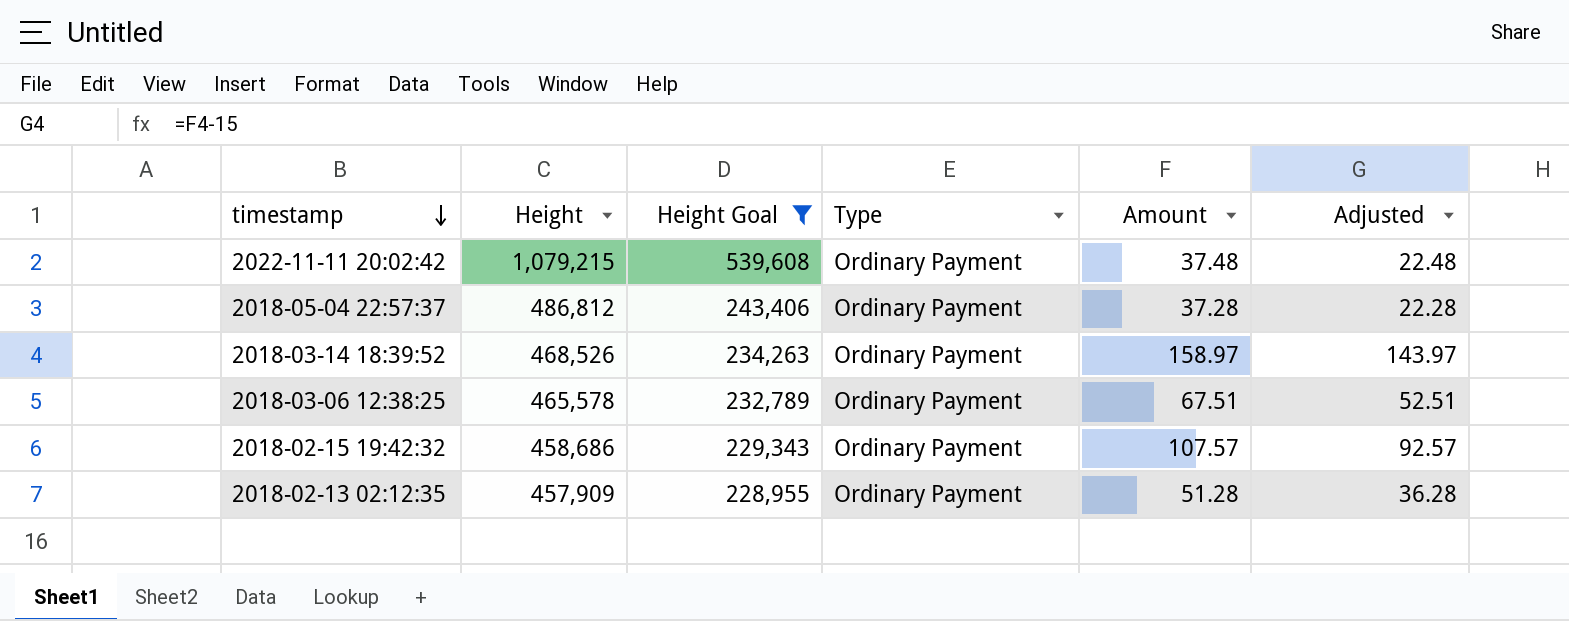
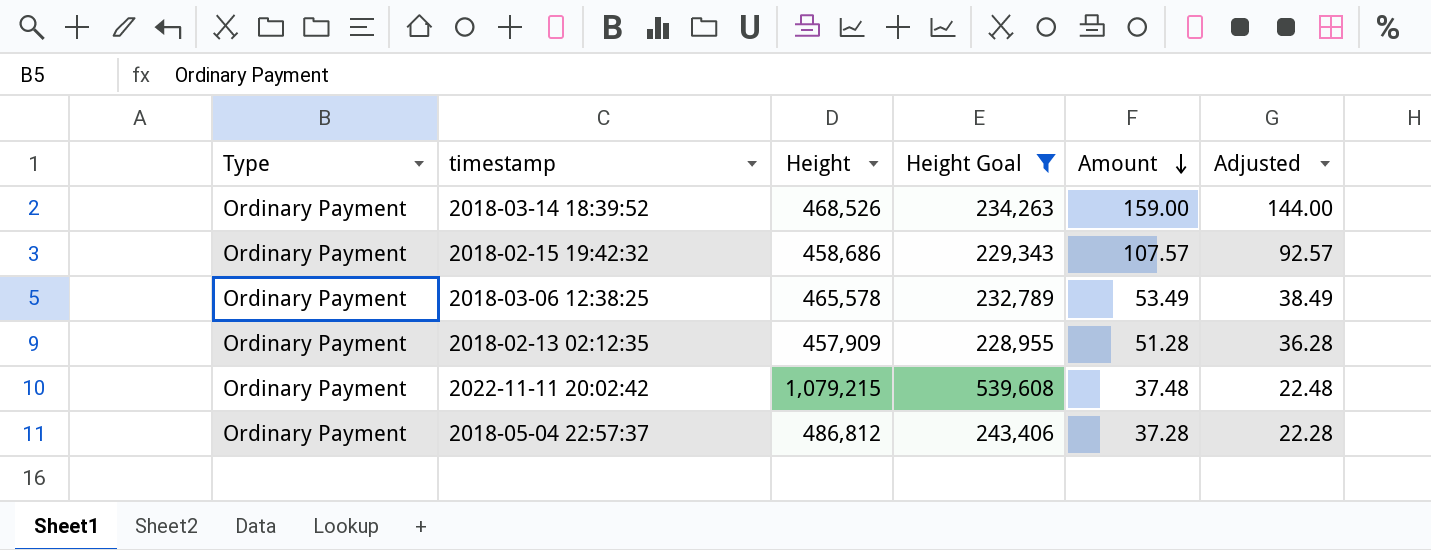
row order: timestamp descending -> Amount descending
column Type | position: 4 -> 1
2018-03-14 18:39:52 | Amount: 158.97 -> 159.00
2018-03-14 18:39:52 | Adjusted: 143.97 -> 144.00
2018-03-06 12:38:25 | Amount: 67.51 -> 53.49
2018-03-06 12:38:25 | Adjusted: 52.51 -> 38.49

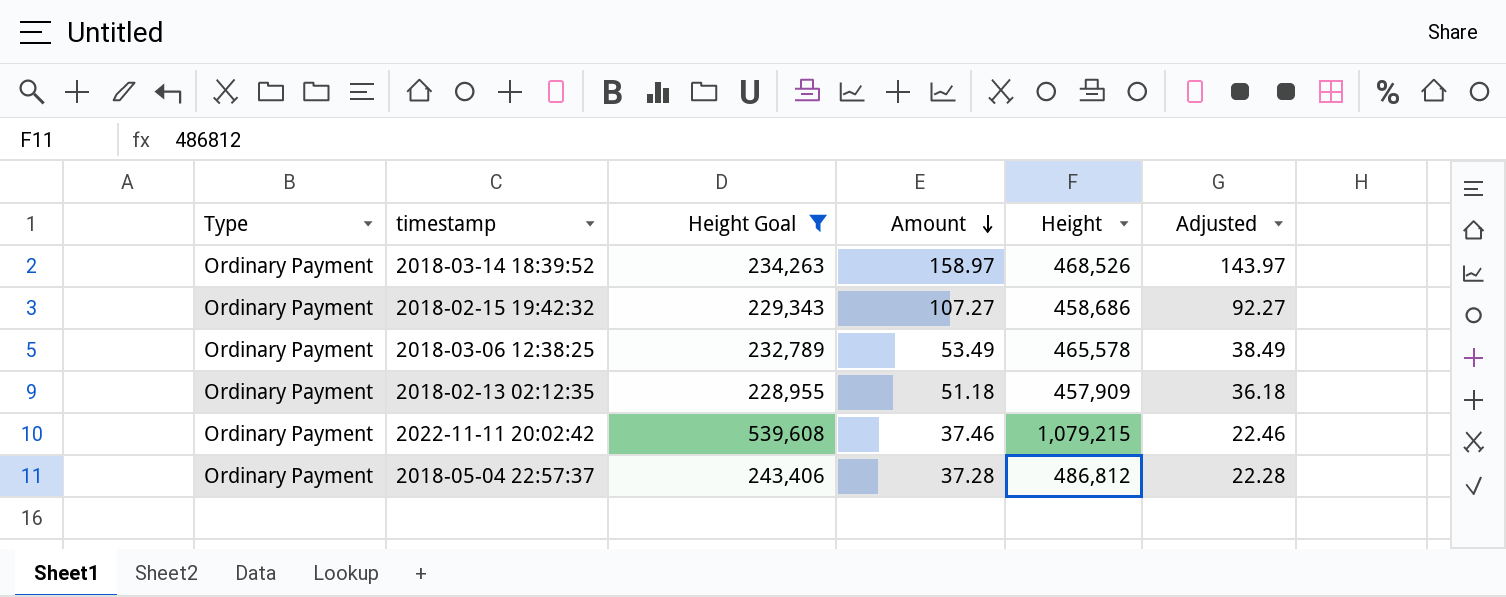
column Height | position: 3 -> 5
2018-03-14 18:39:52 | Amount: 159.00 -> 158.97
2018-03-14 18:39:52 | Adjusted: 144.00 -> 143.97
2018-02-15 19:42:32 | Amount: 107.57 -> 107.27
2018-02-15 19:42:32 | Adjusted: 92.57 -> 92.27
2018-02-13 02:12:35 | Amount: 51.28 -> 51.18
2018-02-13 02:12:35 | Adjusted: 36.28 -> 36.18
2022-11-11 20:02:42 | Amount: 37.48 -> 37.46
2022-11-11 20:02:42 | Adjusted: 22.48 -> 22.46

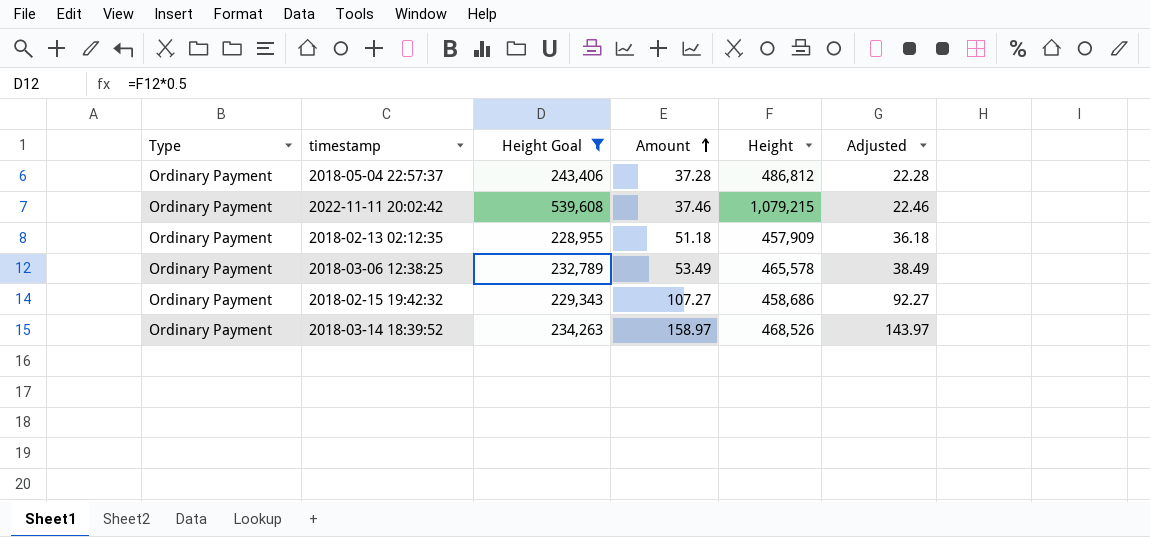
row order: Amount descending -> Amount ascending

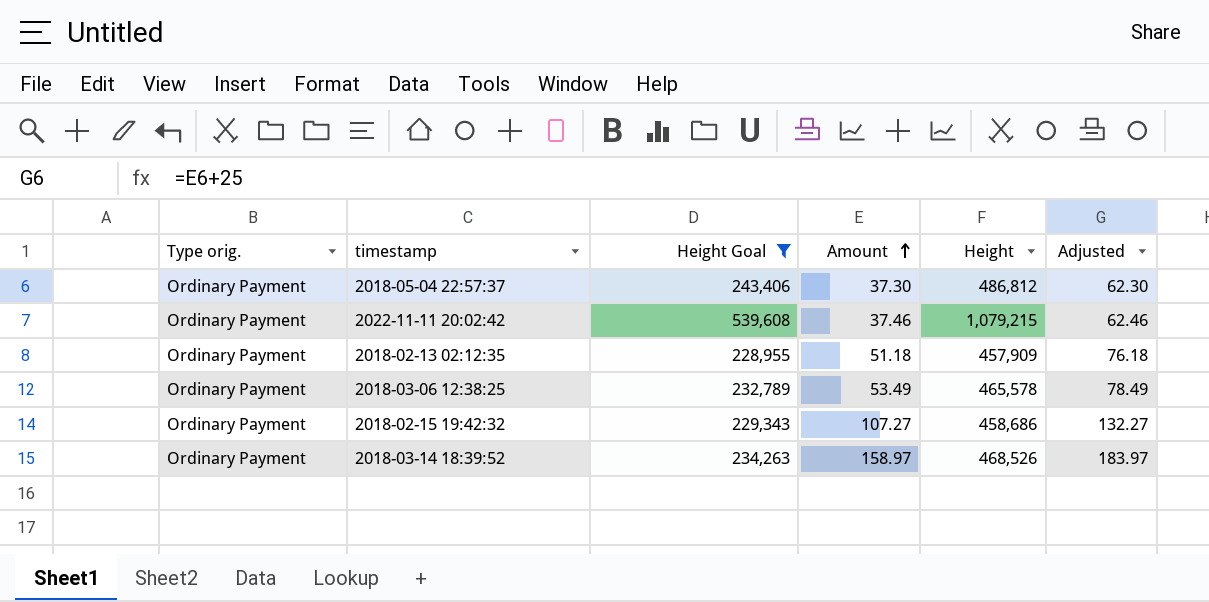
column name: Type -> Type orig.
column Adjusted | formula: [Amount] - 15 -> [Amount] + 25
2018-05-04 22:57:37 | Amount: 37.28 -> 37.30

